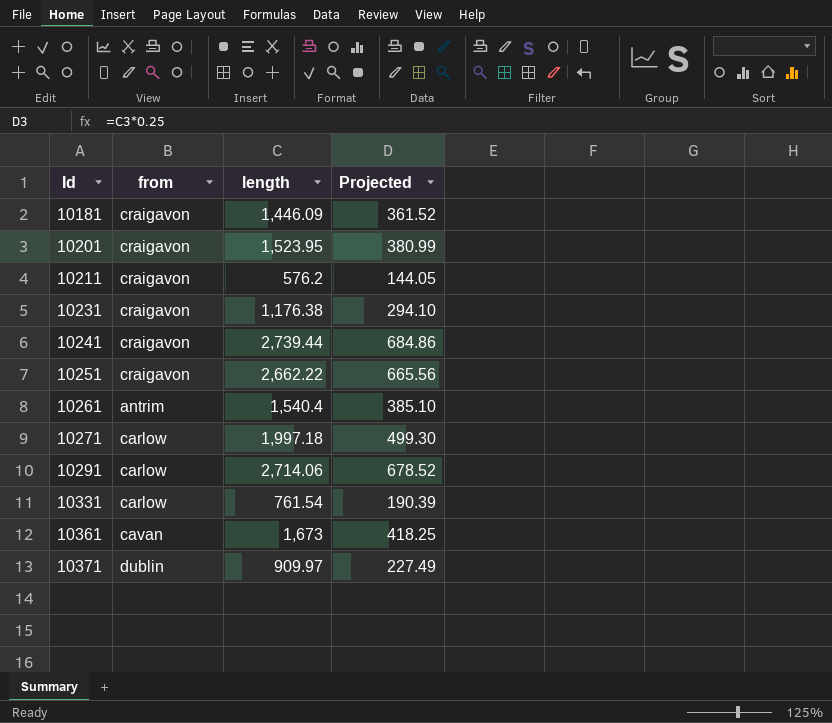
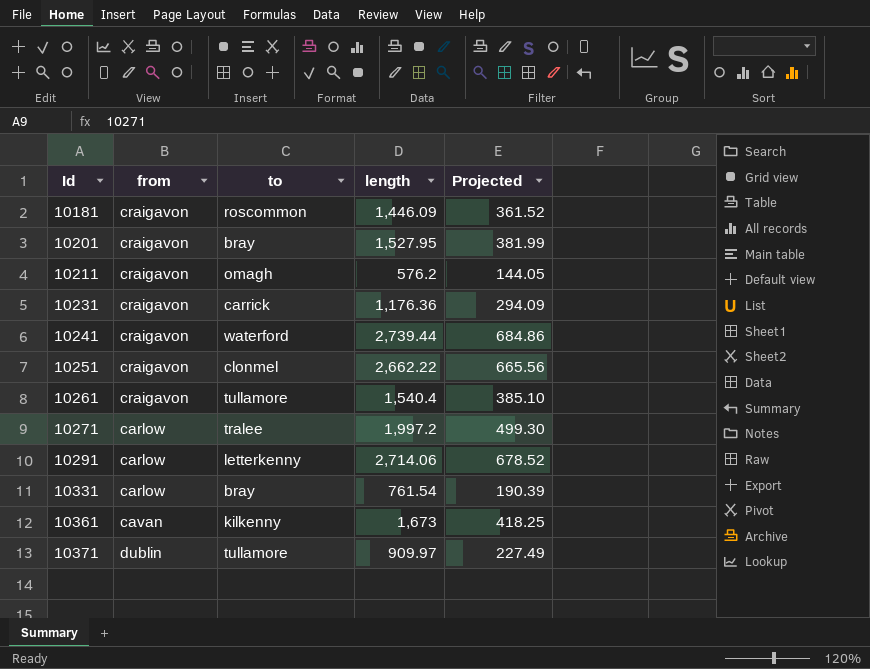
column to | position: none -> 3
10201 | length: 1,523.95 -> 1,527.95
10201 | Projected: 380.99 -> 381.99
10231 | length: 1,176.38 -> 1,176.36
10231 | Projected: 294.10 -> 294.09
10261 | from: antrim -> craigavon
10271 | length: 1,997.18 -> 1,997.2

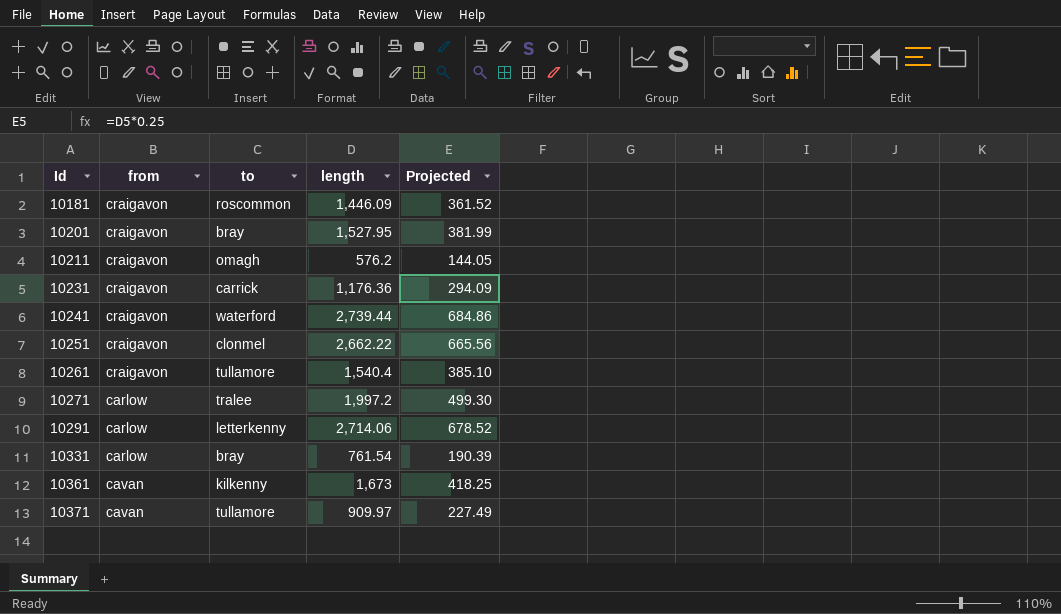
10371 | from: dublin -> cavan

